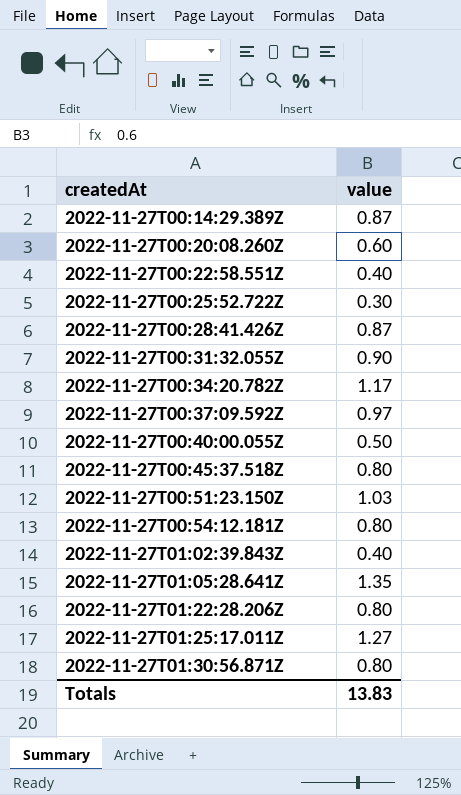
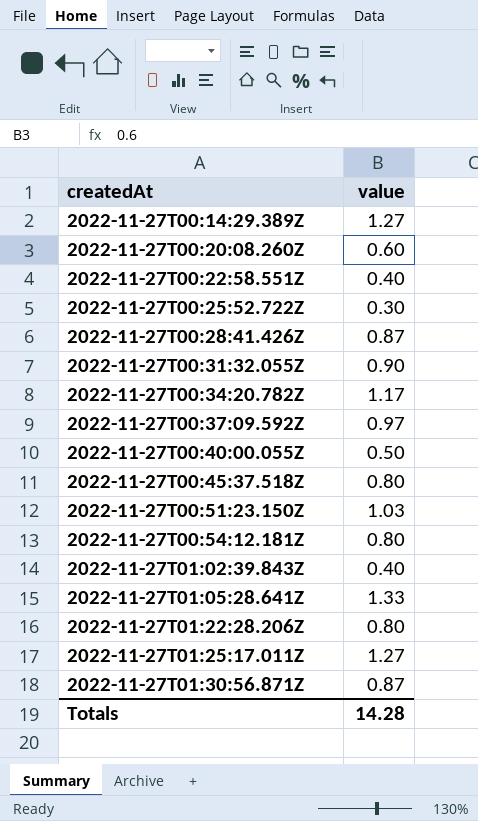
2022-11-27T00:14:29.389Z | value: 0.87 -> 1.27
2022-11-27T01:05:28.641Z | value: 1.35 -> 1.33
2022-11-27T01:30:56.871Z | value: 0.80 -> 0.87
Totals | value: 13.83 -> 14.28

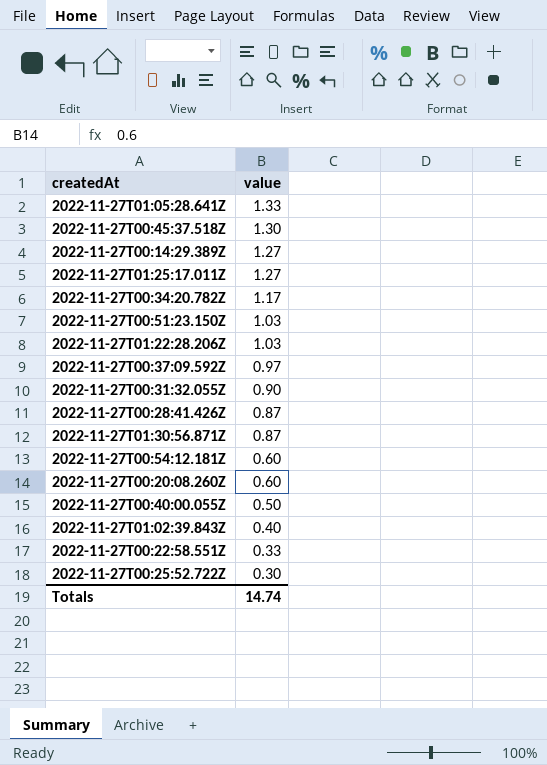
row order: createdAt ascending -> value descending
2022-11-27T00:45:37.518Z | value: 0.80 -> 1.30
2022-11-27T01:22:28.206Z | value: 0.80 -> 1.03
2022-11-27T00:54:12.181Z | value: 0.80 -> 0.60
2022-11-27T00:22:58.551Z | value: 0.40 -> 0.33
Totals | value: 14.28 -> 14.74

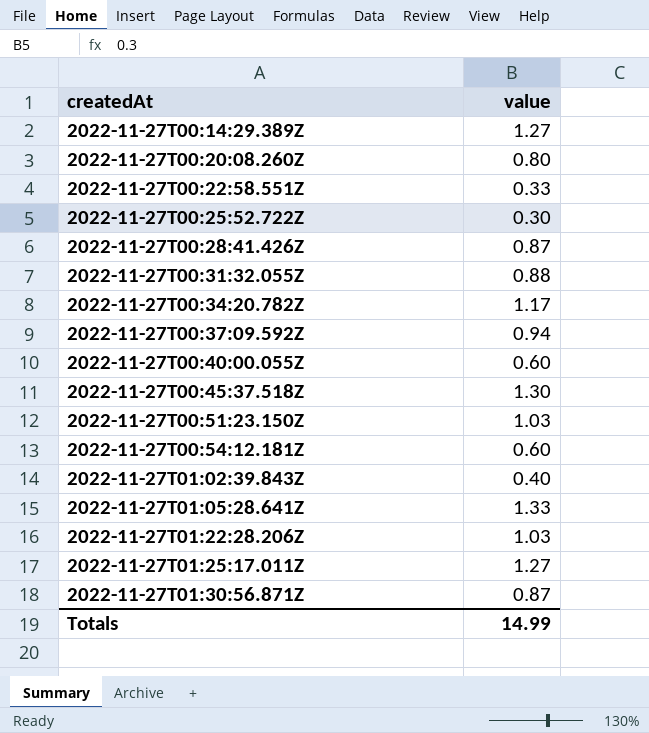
row order: value descending -> createdAt ascending
2022-11-27T00:20:08.260Z | value: 0.60 -> 0.80
2022-11-27T00:31:32.055Z | value: 0.90 -> 0.88
2022-11-27T00:37:09.592Z | value: 0.97 -> 0.94
2022-11-27T00:40:00.055Z | value: 0.50 -> 0.60
Totals | value: 14.74 -> 14.99

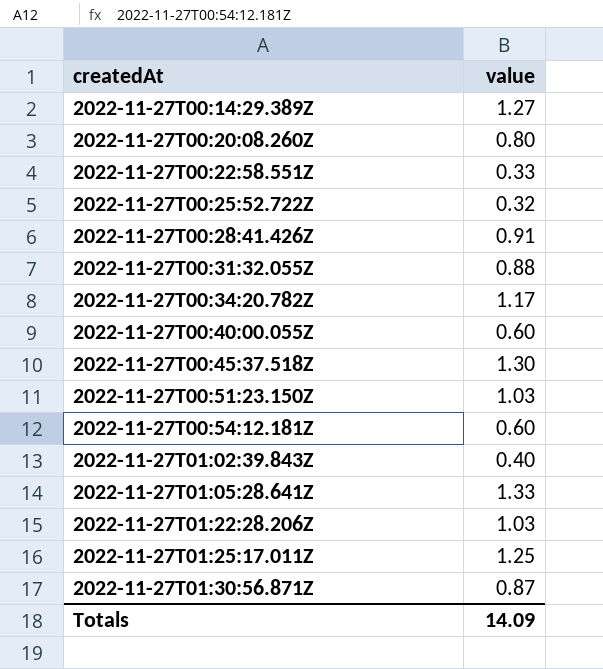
row 2022-11-27T00:37:09.592Z: 0.94 -> none
2022-11-27T00:25:52.722Z | value: 0.30 -> 0.32
2022-11-27T00:28:41.426Z | value: 0.87 -> 0.91
2022-11-27T01:25:17.011Z | value: 1.27 -> 1.25
Totals | value: 14.99 -> 14.09

